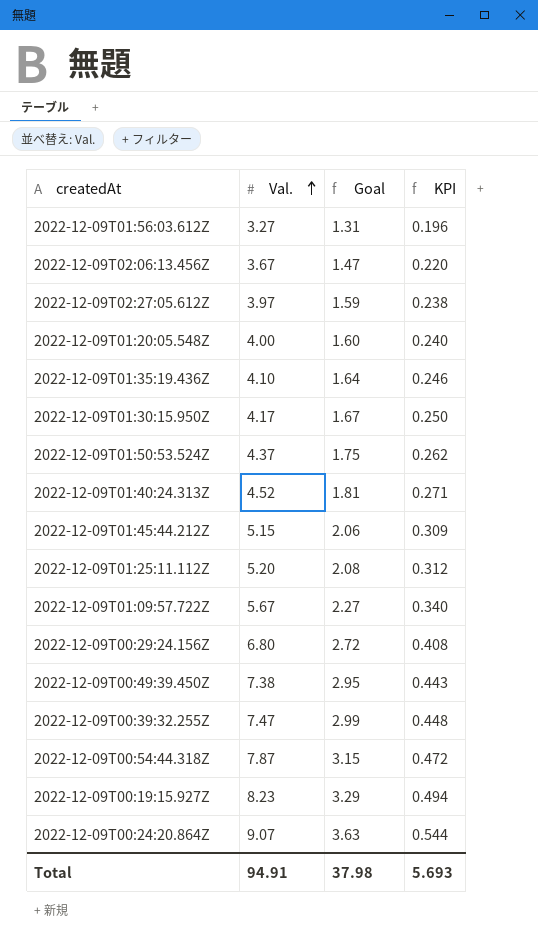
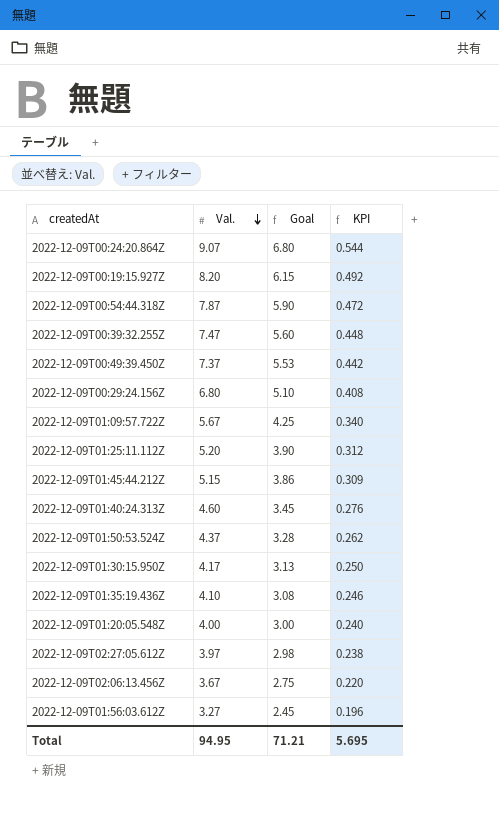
row order: Val. ascending -> Val. descending
column Goal | formula: [Val.] * 0.4 -> [Val.] * 0.75
2022-12-09T00:19:15.927Z | Val.: 8.23 -> 8.20
2022-12-09T00:19:15.927Z | KPI: 0.494 -> 0.492
2022-12-09T00:49:39.450Z | Val.: 7.38 -> 7.37
2022-12-09T00:49:39.450Z | KPI: 0.443 -> 0.442
2022-12-09T01:40:24.313Z | Val.: 4.52 -> 4.60
2022-12-09T01:40:24.313Z | KPI: 0.271 -> 0.276
Total | Val.: 94.91 -> 94.95
Total | Goal: 37.98 -> 71.21
Total | KPI: 5.693 -> 5.695

